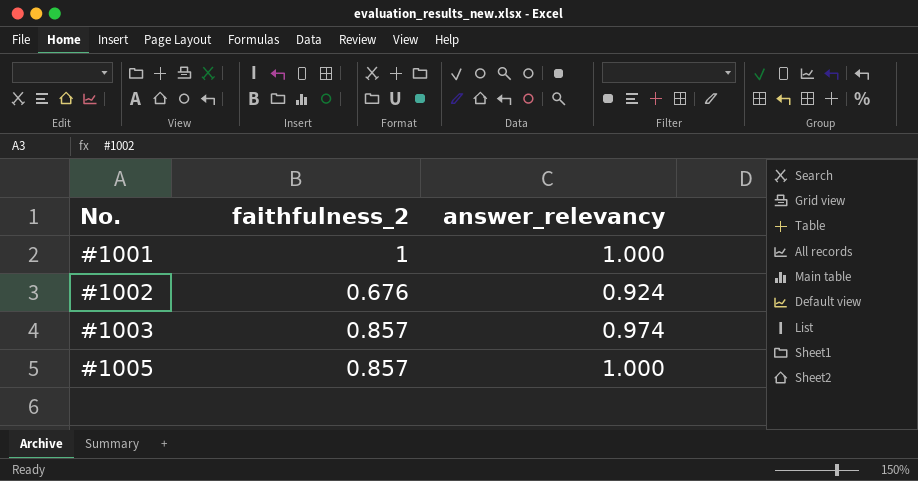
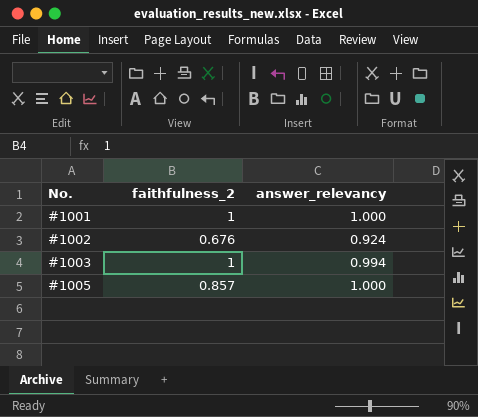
#1003 | faithfulness_2: 0.857 -> 1
#1003 | answer_relevancy: 0.974 -> 0.994

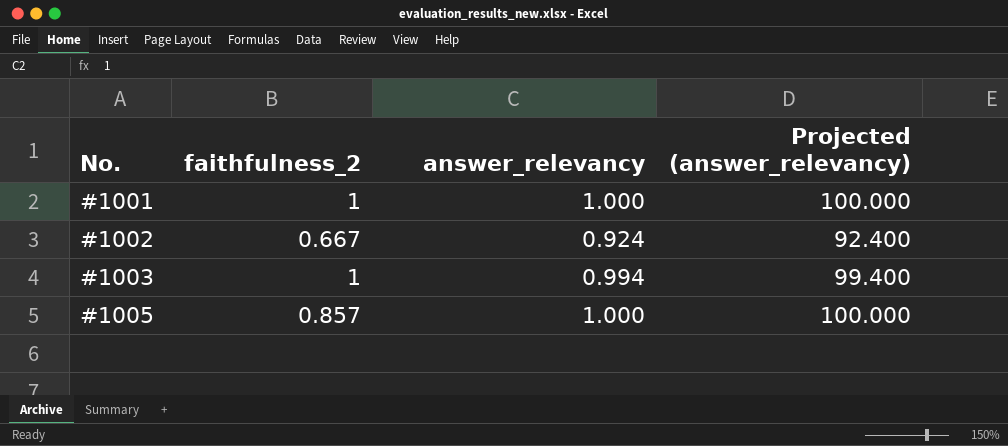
column Projected (answer_relevancy) | formula: none -> [answer_relevancy] * 100
#1002 | faithfulness_2: 0.676 -> 0.667

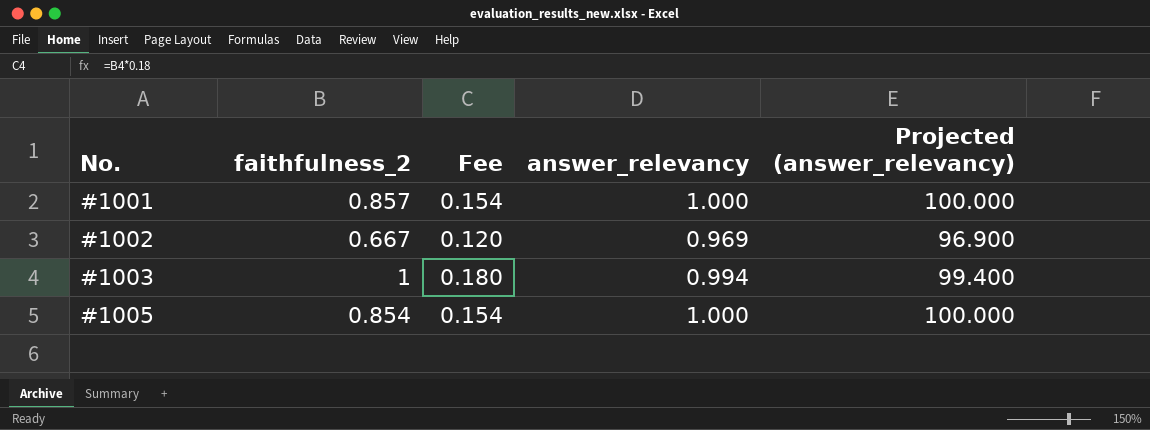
column Fee | formula: none -> [faithfulness_2] * 0.18
#1001 | faithfulness_2: 1 -> 0.857
#1002 | answer_relevancy: 0.924 -> 0.969
#1002 | Projected (answer_relevancy): 92.400 -> 96.900
#1005 | faithfulness_2: 0.857 -> 0.854

